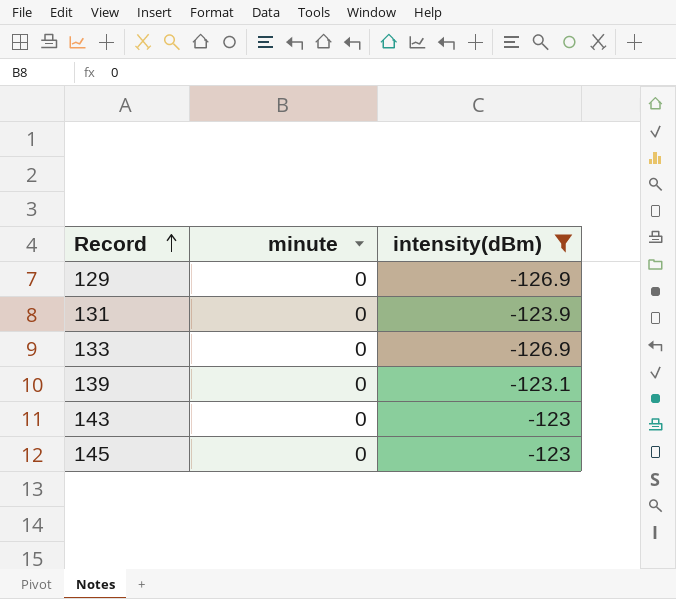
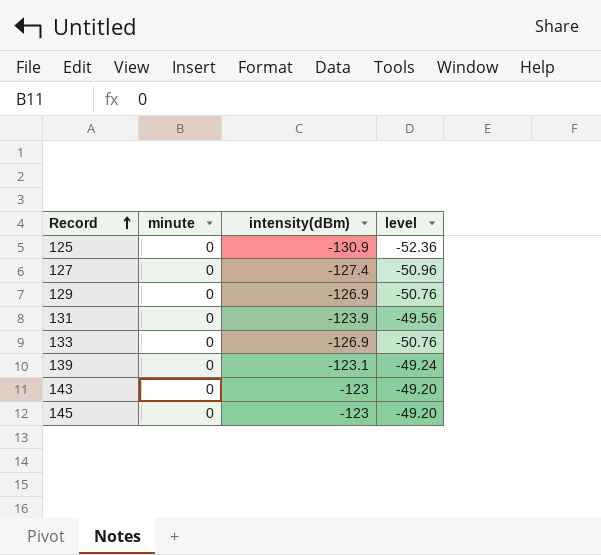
filter: intensity(dBm) >= -126.9 -> none
column level | formula: none -> [intensity(dBm)] * 0.4

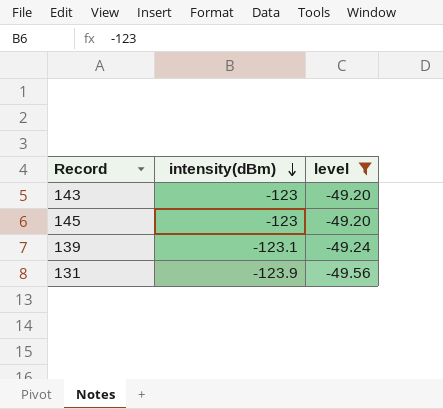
filter: none -> level >= -49.56
row order: Record ascending -> intensity(dBm) descending
column minute | position: 2 -> none

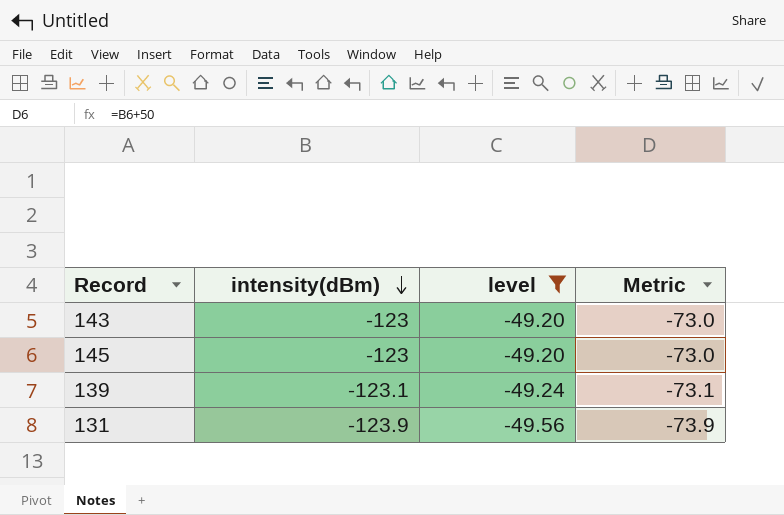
column Metric | formula: none -> [intensity(dBm)] + 50

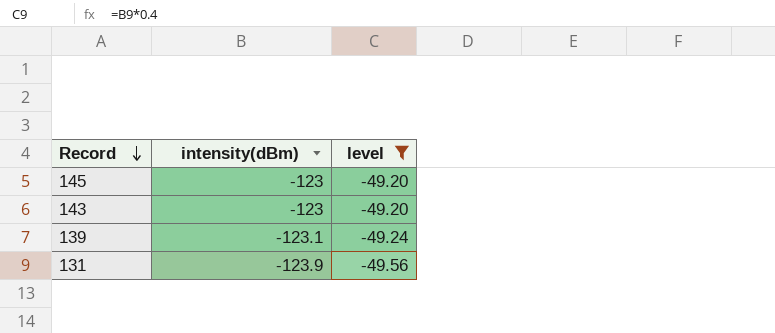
row order: intensity(dBm) descending -> Record descending
column Metric | formula: [intensity(dBm)] + 50 -> none

